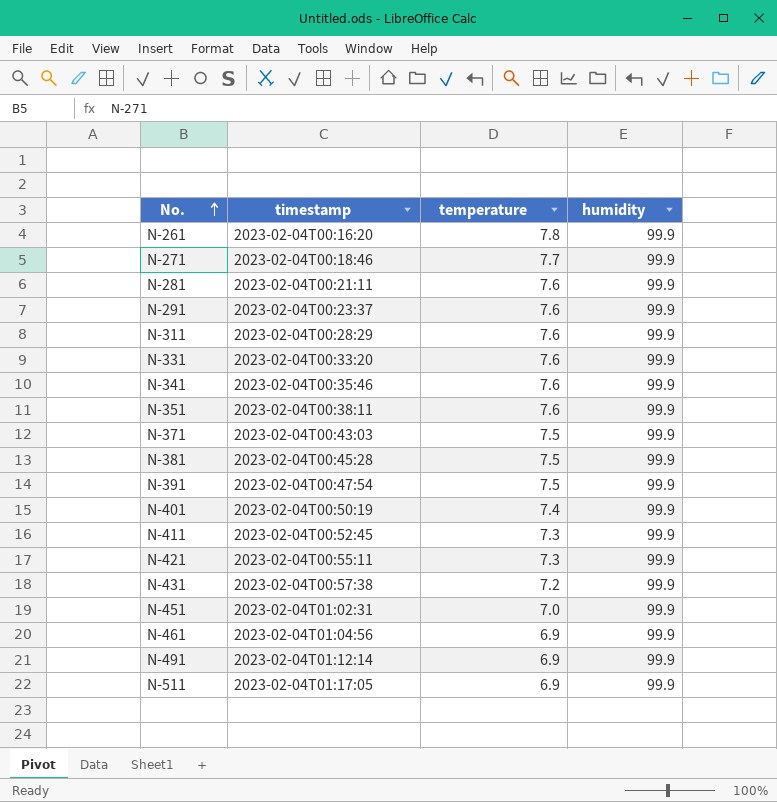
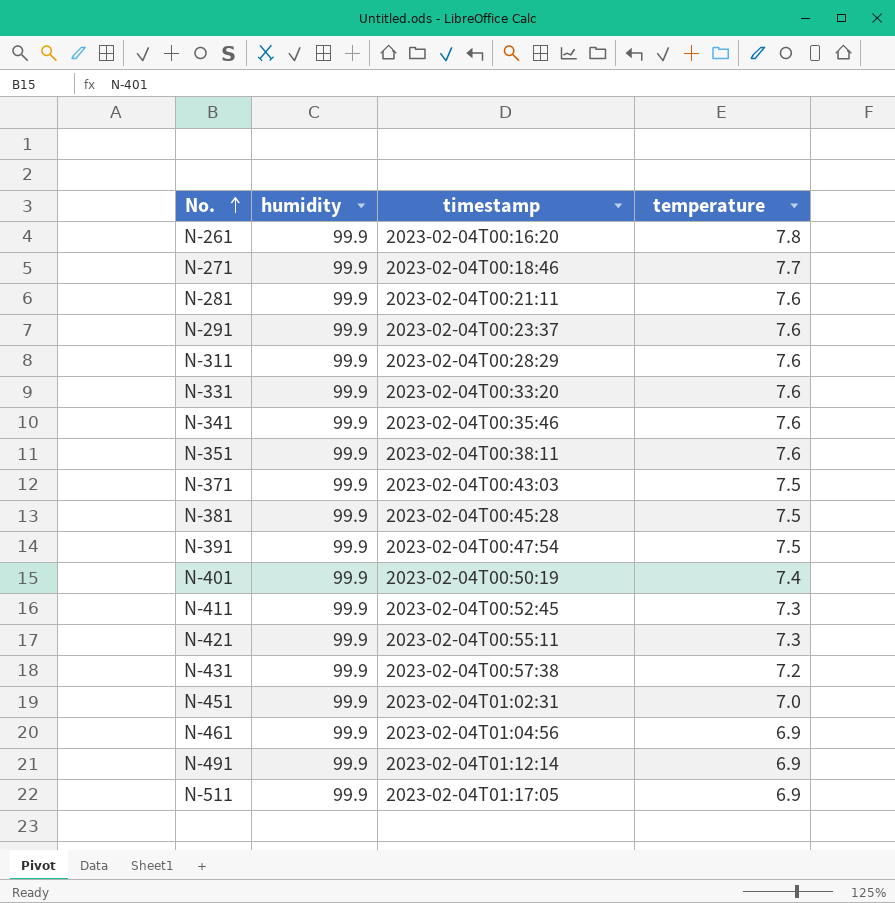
column humidity | position: 4 -> 2

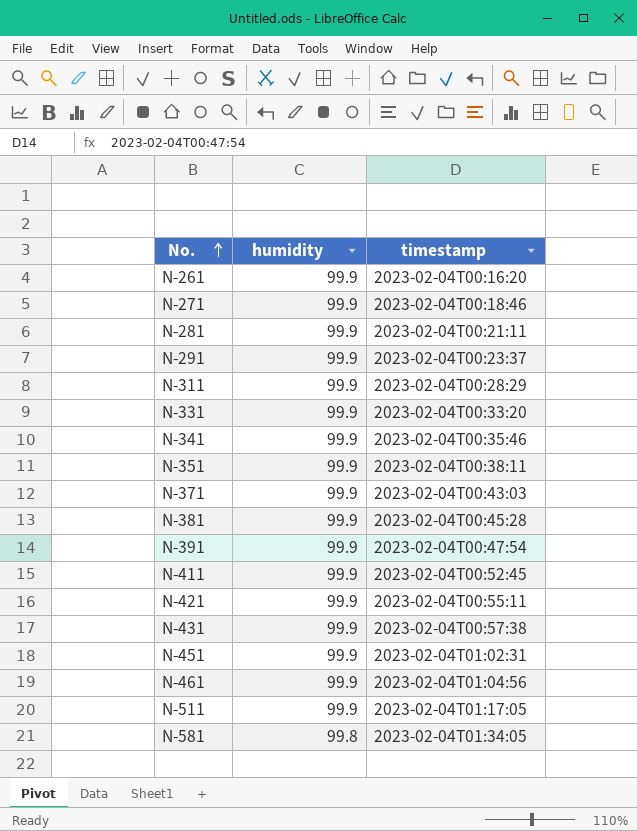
column temperature | position: 4 -> none
row N-401: 99.9 | 2023-02-04T00:50:19 | 7.4 -> none
row N-491: 99.9 | 2023-02-04T01:12:14 | 6.9 -> none
row N-581: none -> 99.8 | 2023-02-04T01:34:05

